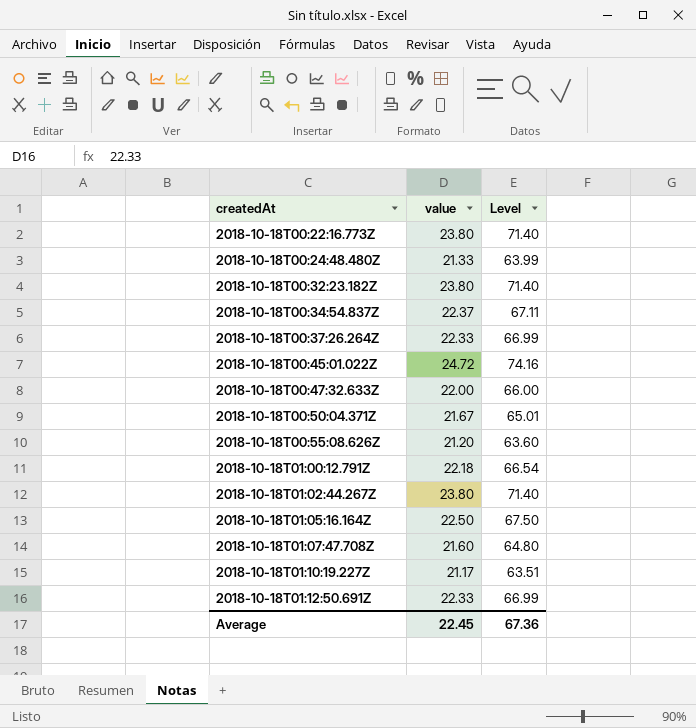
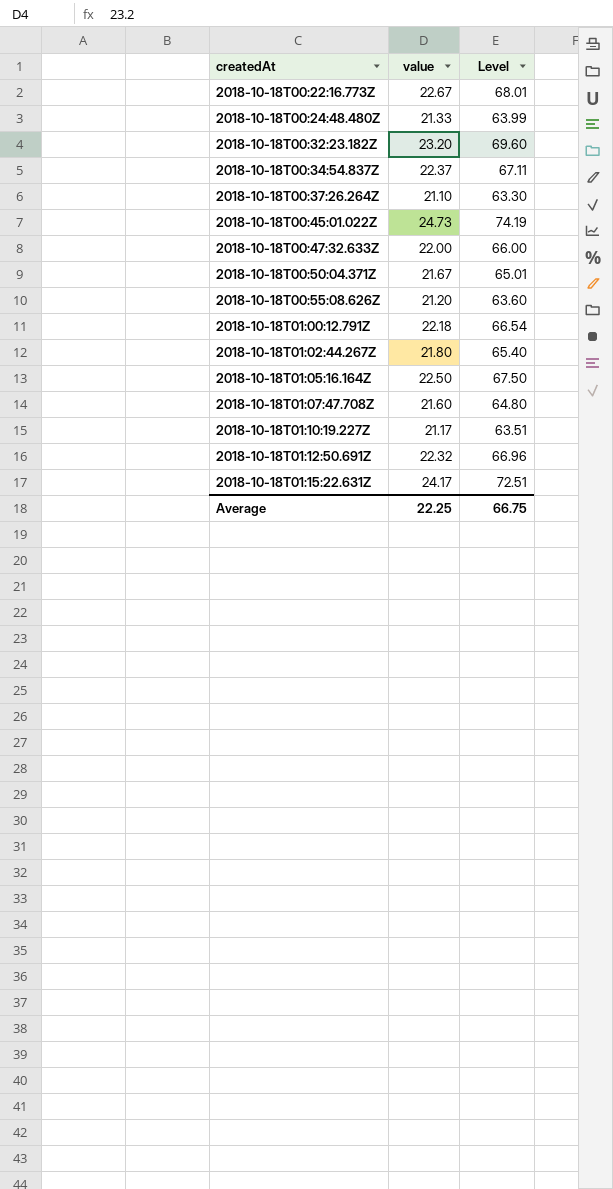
2018-10-18T00:22:16.773Z | value: 23.80 -> 22.67
2018-10-18T00:22:16.773Z | Level: 71.40 -> 68.01
2018-10-18T00:32:23.182Z | value: 23.80 -> 23.20
2018-10-18T00:32:23.182Z | Level: 71.40 -> 69.60
2018-10-18T00:37:26.264Z | value: 22.33 -> 21.10
2018-10-18T00:37:26.264Z | Level: 66.99 -> 63.30
2018-10-18T00:45:01.022Z | value: 24.72 -> 24.73
2018-10-18T00:45:01.022Z | Level: 74.16 -> 74.19
2018-10-18T01:02:44.267Z | value: 23.80 -> 21.80
2018-10-18T01:02:44.267Z | Level: 71.40 -> 65.40
2018-10-18T01:12:50.691Z | value: 22.33 -> 22.32
2018-10-18T01:12:50.691Z | Level: 66.99 -> 66.96
row 2018-10-18T01:15:22.631Z: none -> 24.17 | 72.51
Average | value: 22.45 -> 22.25
Average | Level: 67.36 -> 66.75

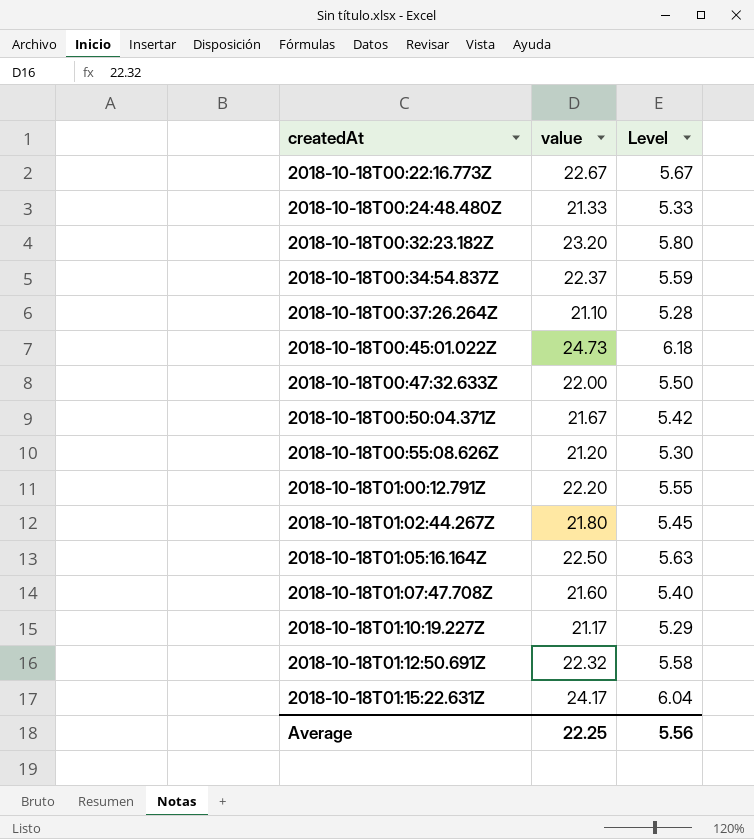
column Level | formula: [value] * 3 -> [value] * 0.25
2018-10-18T01:00:12.791Z | value: 22.18 -> 22.20
Average | Level: 66.75 -> 5.56

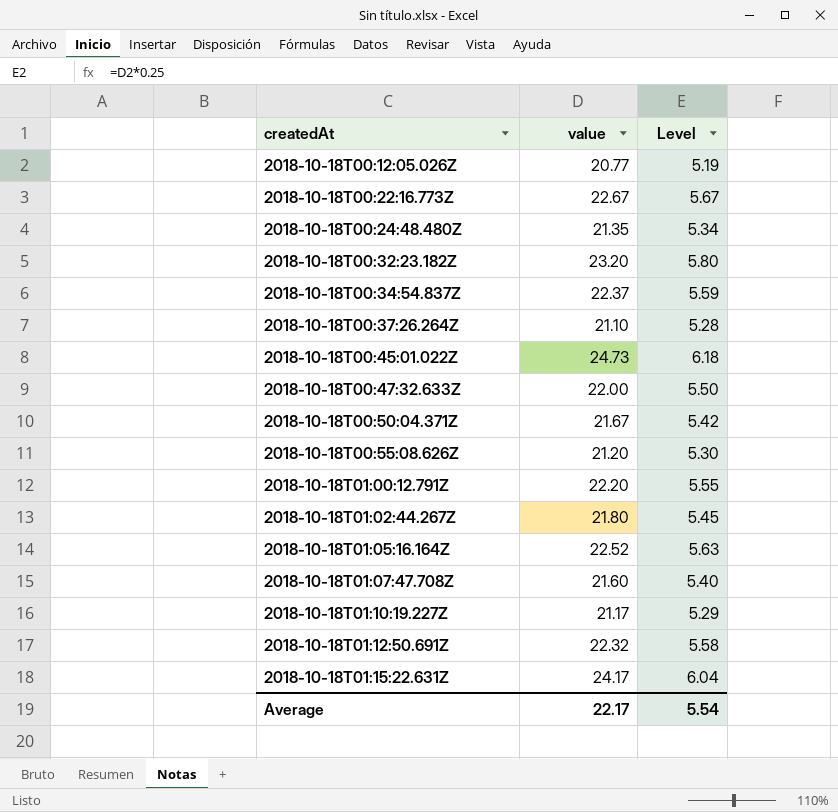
row 2018-10-18T00:12:05.026Z: none -> 20.77 | 5.19
2018-10-18T00:24:48.480Z | value: 21.33 -> 21.35
2018-10-18T00:24:48.480Z | Level: 5.33 -> 5.34
2018-10-18T01:05:16.164Z | value: 22.50 -> 22.52
Average | value: 22.25 -> 22.17
Average | Level: 5.56 -> 5.54

